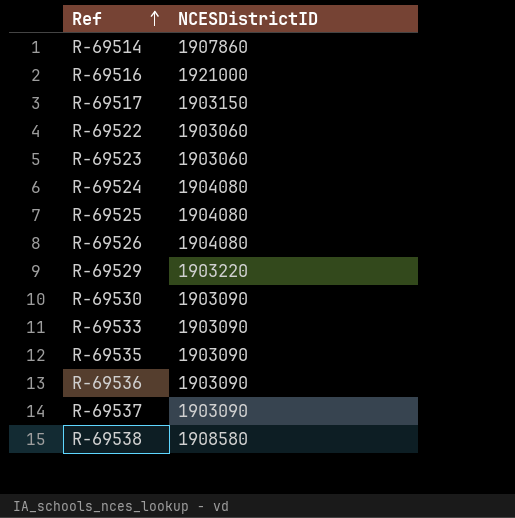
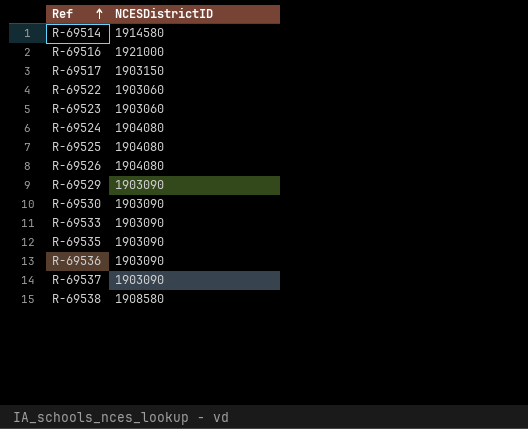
R-69514 | NCESDistrictID: 1907860 -> 1914580
R-69529 | NCESDistrictID: 1903220 -> 1903090

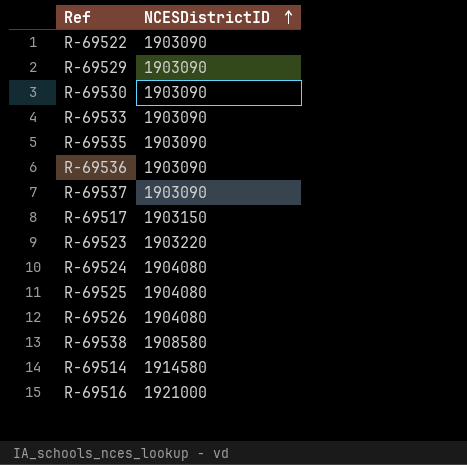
row order: Ref ascending -> NCESDistrictID ascending
R-69522 | NCESDistrictID: 1903060 -> 1903090
R-69523 | NCESDistrictID: 1903060 -> 1903220

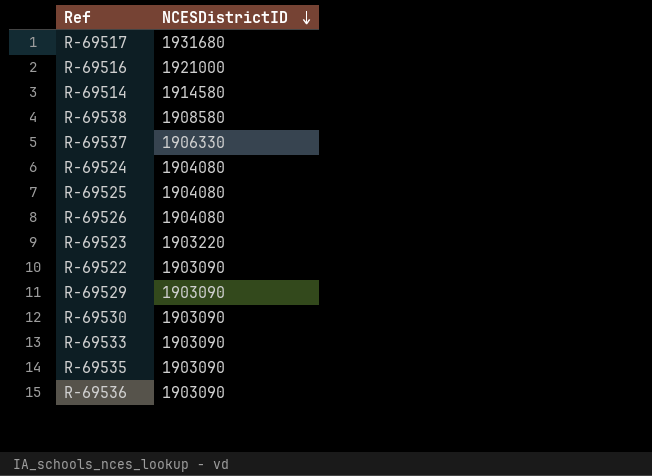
row order: NCESDistrictID ascending -> NCESDistrictID descending
R-69517 | NCESDistrictID: 1903150 -> 1931680
R-69537 | NCESDistrictID: 1903090 -> 1906330

